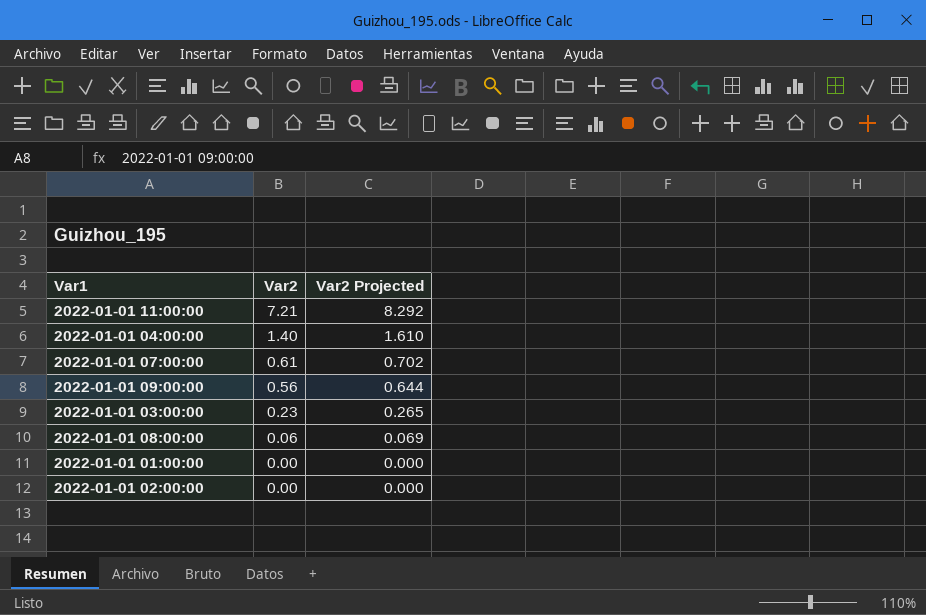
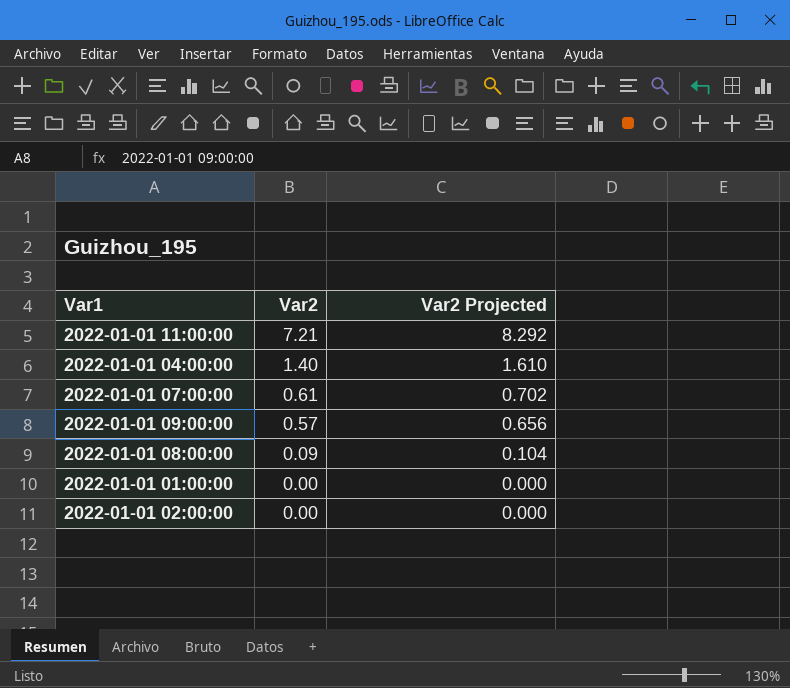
row 2022-01-01 03:00:00: 0.23 | 0.265 -> none
2022-01-01 09:00:00 | Var2: 0.56 -> 0.57
2022-01-01 09:00:00 | Var2 Projected: 0.644 -> 0.656
2022-01-01 08:00:00 | Var2: 0.06 -> 0.09
2022-01-01 08:00:00 | Var2 Projected: 0.069 -> 0.104

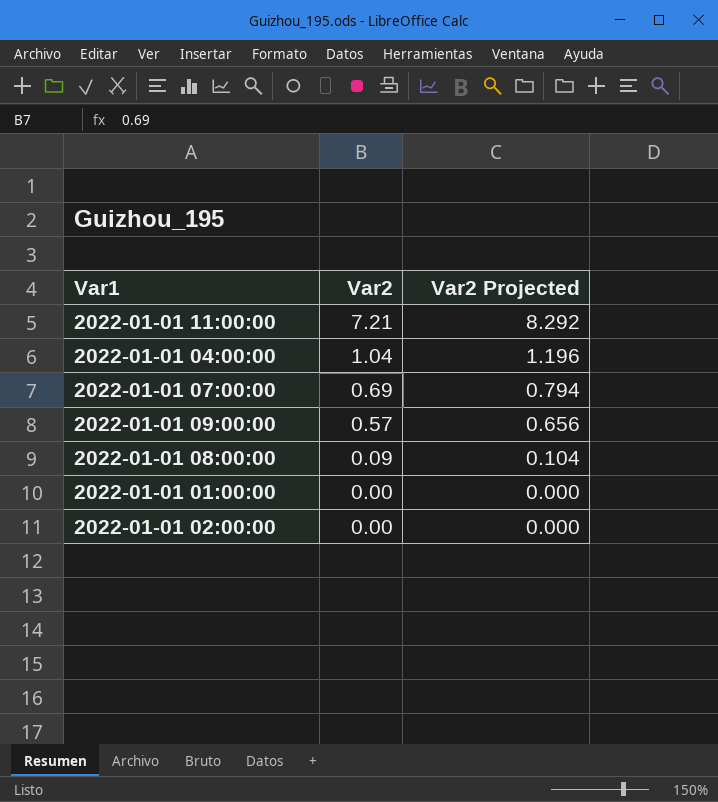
2022-01-01 04:00:00 | Var2: 1.40 -> 1.04
2022-01-01 04:00:00 | Var2 Projected: 1.610 -> 1.196
2022-01-01 07:00:00 | Var2: 0.61 -> 0.69
2022-01-01 07:00:00 | Var2 Projected: 0.702 -> 0.794

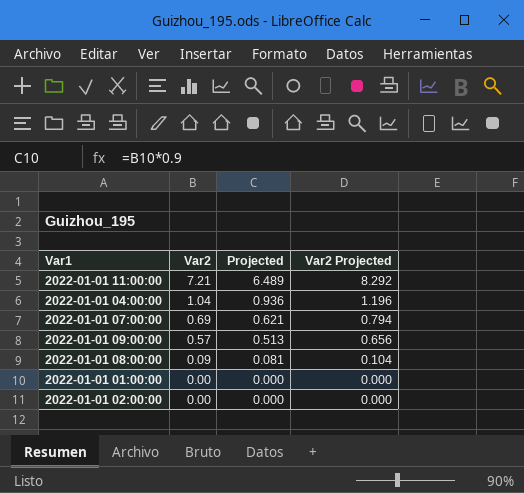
column Projected | formula: none -> [Var2] * 0.9

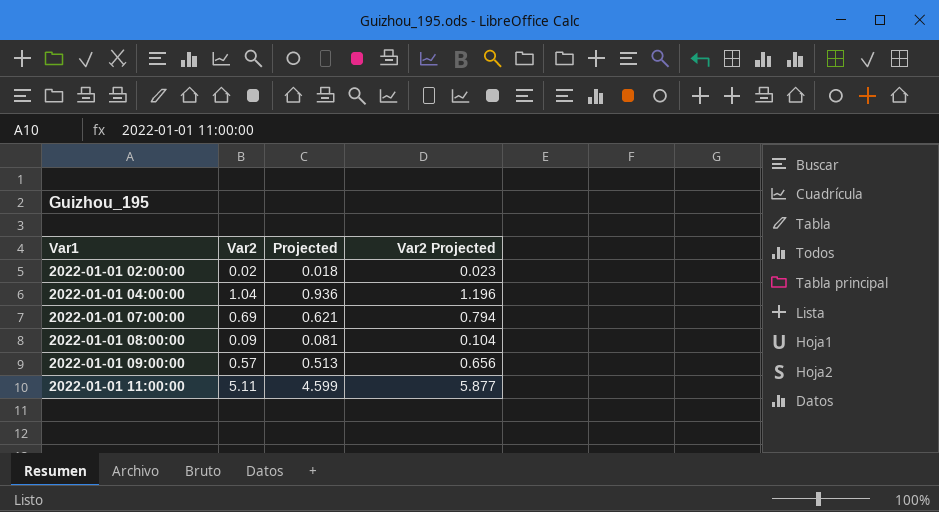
row order: Var2 descending -> Var1 ascending
row 2022-01-01 01:00:00: 0.00 | 0.000 | 0.000 -> none
2022-01-01 02:00:00 | Var2: 0.00 -> 0.02
2022-01-01 02:00:00 | Projected: 0.000 -> 0.018
2022-01-01 02:00:00 | Var2 Projected: 0.000 -> 0.023
2022-01-01 11:00:00 | Var2: 7.21 -> 5.11
2022-01-01 11:00:00 | Projected: 6.489 -> 4.599
2022-01-01 11:00:00 | Var2 Projected: 8.292 -> 5.877

